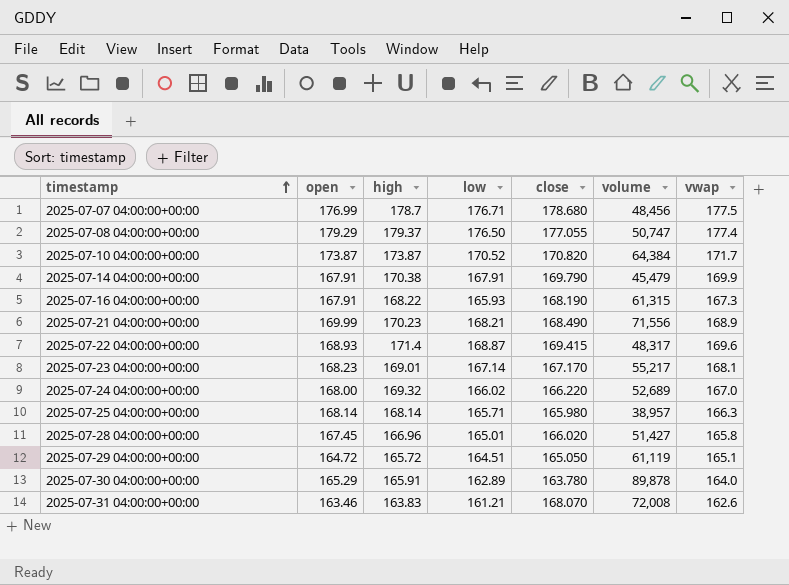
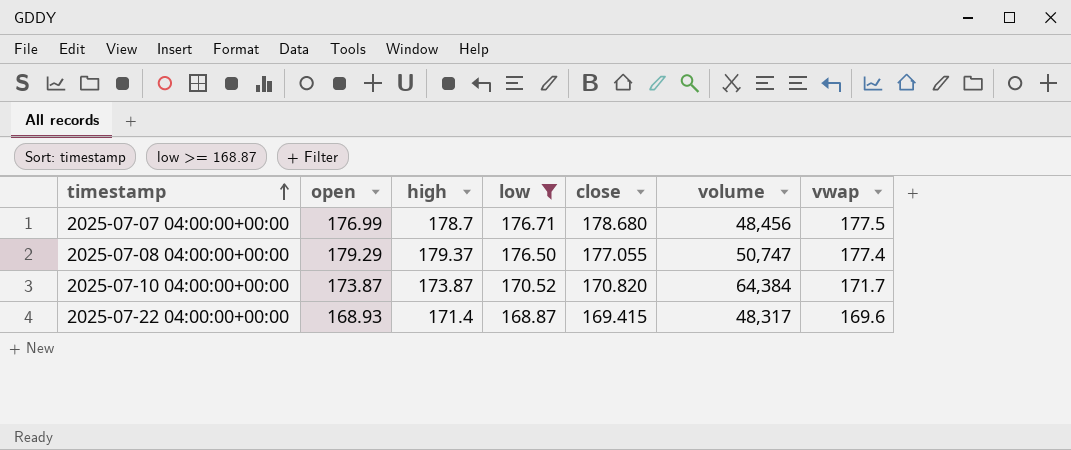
filter: none -> low >= 168.87

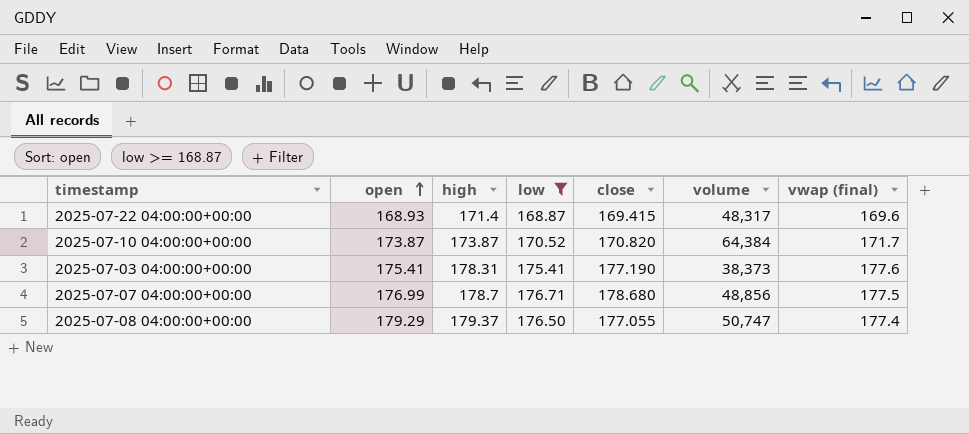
row order: timestamp ascending -> open ascending
column name: vwap -> vwap (final)
row 2025-07-03 04:00:00+00:00: none -> 175.41 | 178.31 | 175.41 | 177.190 | 38,373 | 177.6
2025-07-07 04:00:00+00:00 | volume: 48,456 -> 48,856

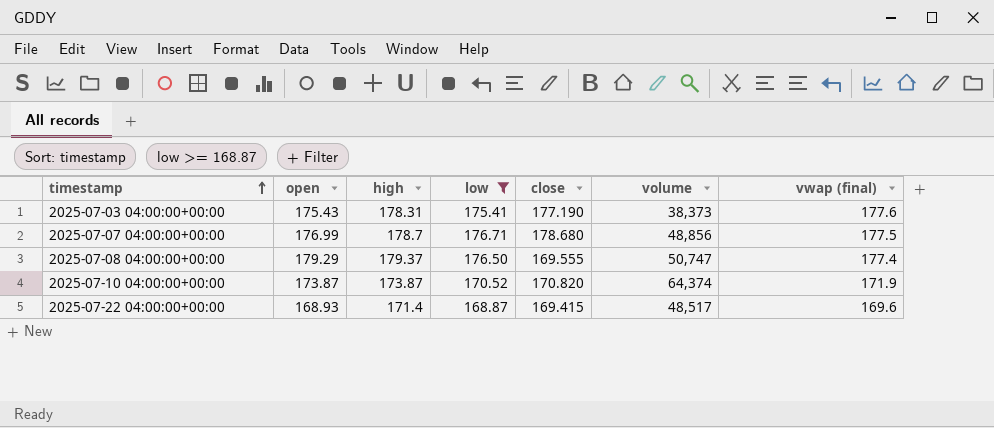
row order: open ascending -> timestamp ascending
2025-07-03 04:00:00+00:00 | open: 175.41 -> 175.43
2025-07-08 04:00:00+00:00 | close: 177.055 -> 169.555
2025-07-10 04:00:00+00:00 | volume: 64,384 -> 64,374
2025-07-10 04:00:00+00:00 | vwap (final): 171.7 -> 171.9
2025-07-22 04:00:00+00:00 | volume: 48,317 -> 48,517

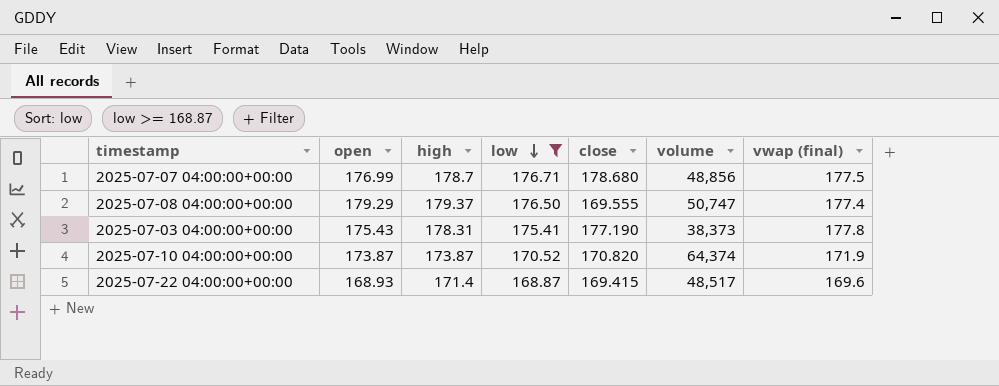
row order: timestamp ascending -> low descending
2025-07-03 04:00:00+00:00 | vwap (final): 177.6 -> 177.8

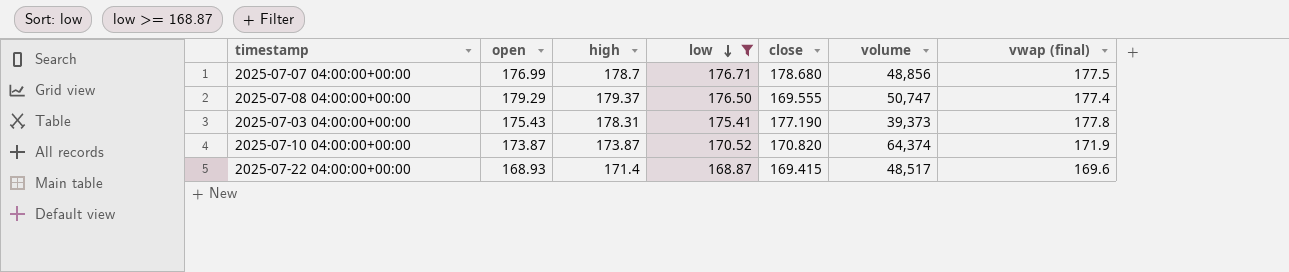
2025-07-03 04:00:00+00:00 | volume: 38,373 -> 39,373

